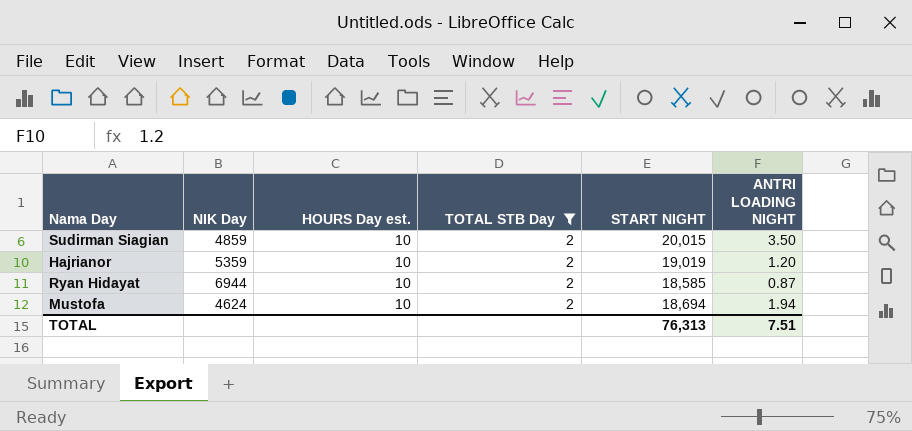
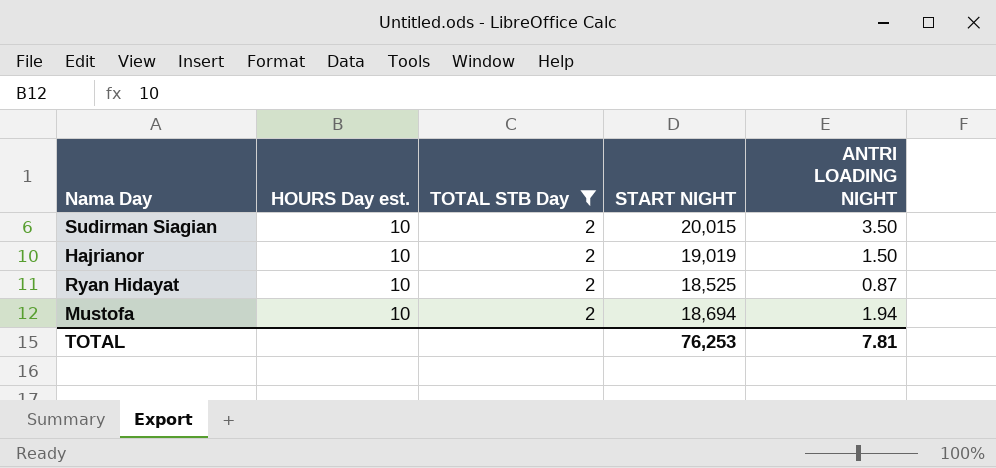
column NIK Day | position: 2 -> none
Hajrianor | ANTRI LOADING NIGHT: 1.20 -> 1.50
Ryan Hidayat | START NIGHT: 18,585 -> 18,525
TOTAL | START NIGHT: 76,313 -> 76,253
TOTAL | ANTRI LOADING NIGHT: 7.51 -> 7.81

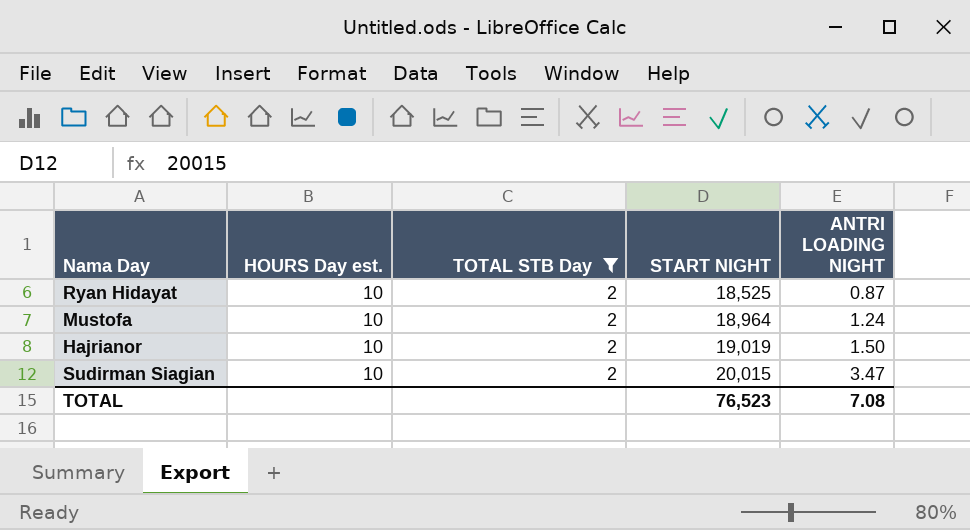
row order: none -> START NIGHT ascending
Mustofa | START NIGHT: 18,694 -> 18,964
Mustofa | ANTRI LOADING NIGHT: 1.94 -> 1.24
Sudirman Siagian | ANTRI LOADING NIGHT: 3.50 -> 3.47
TOTAL | START NIGHT: 76,253 -> 76,523
TOTAL | ANTRI LOADING NIGHT: 7.81 -> 7.08

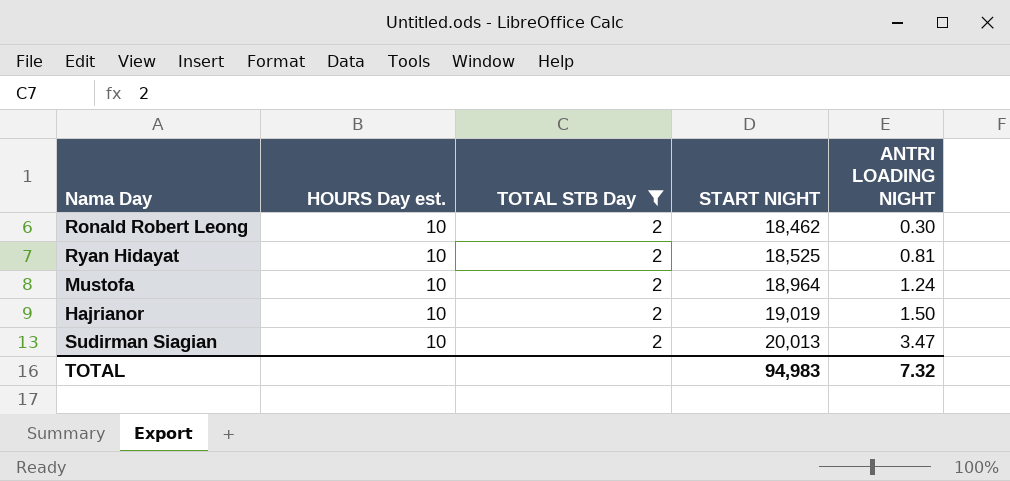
row Ronald Robert Leong: none -> 10 | 2 | 18,462 | 0.30
Ryan Hidayat | ANTRI LOADING NIGHT: 0.87 -> 0.81
Sudirman Siagian | START NIGHT: 20,015 -> 20,013
TOTAL | START NIGHT: 76,523 -> 94,983
TOTAL | ANTRI LOADING NIGHT: 7.08 -> 7.32

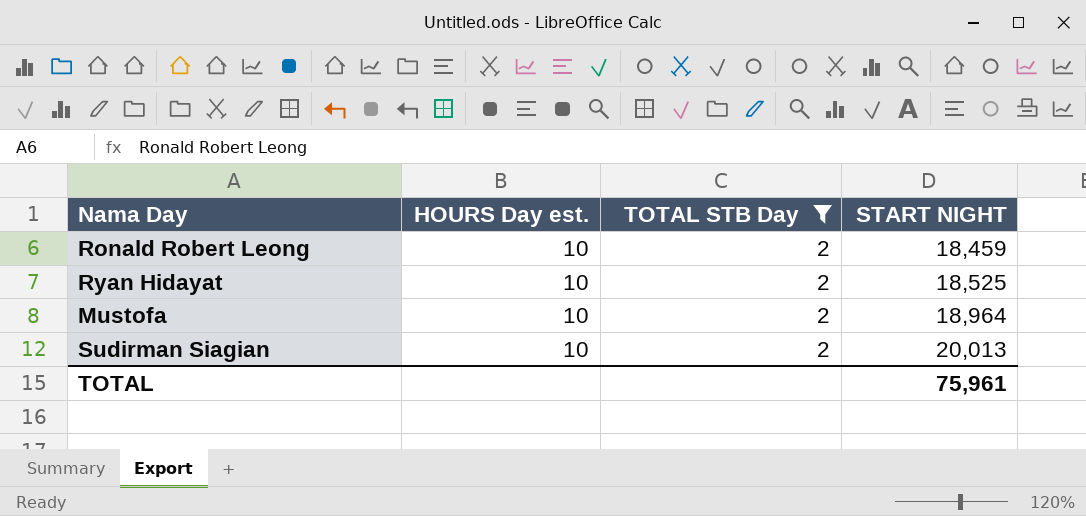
column ANTRI LOADING NIGHT | position: 5 -> none
row Hajrianor: 10 | 2 | 19,019 | 1.50 -> none
Ronald Robert Leong | START NIGHT: 18,462 -> 18,459
TOTAL | START NIGHT: 94,983 -> 75,961

